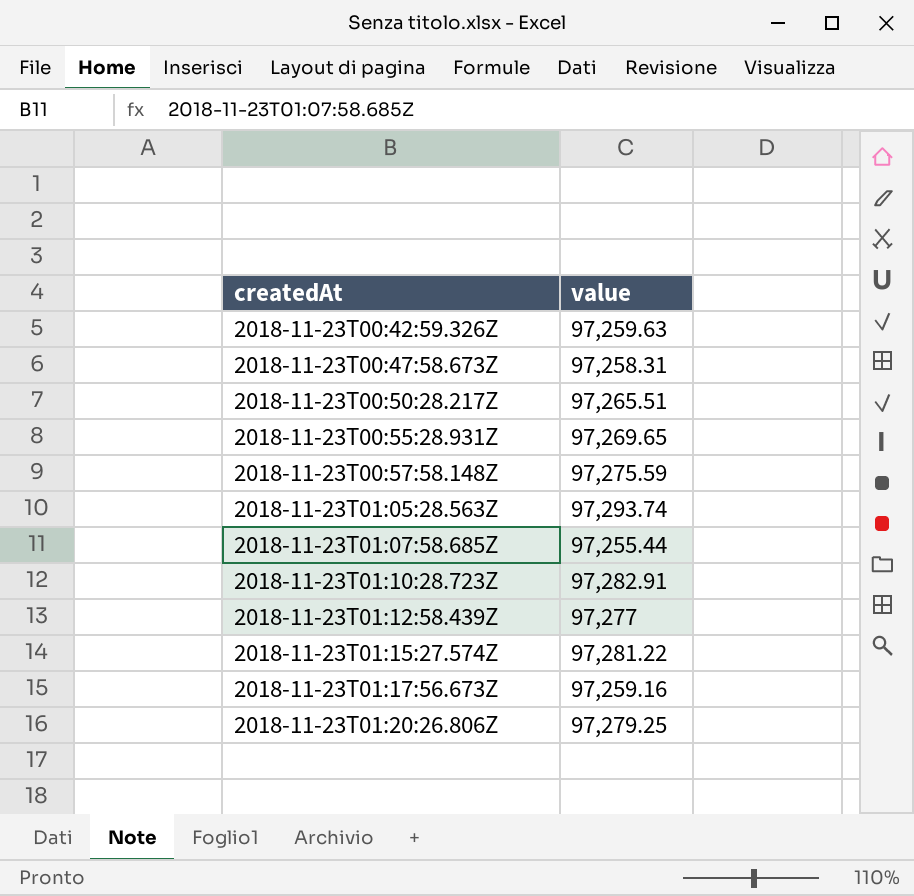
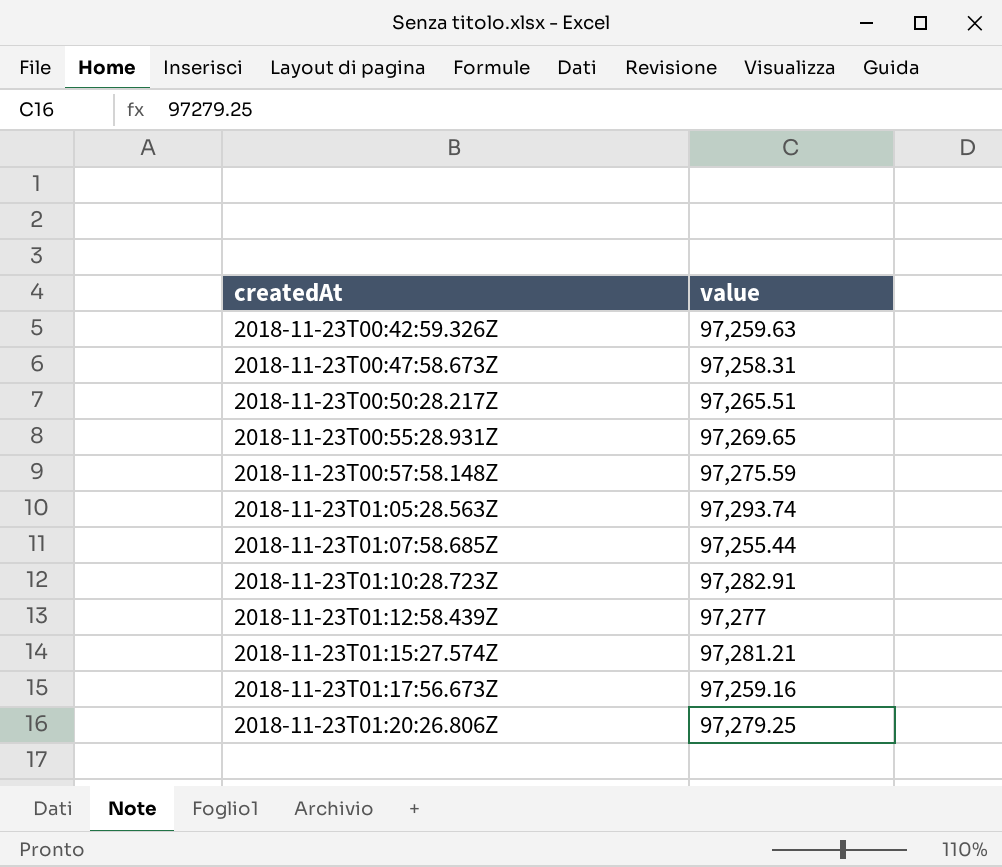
2018-11-23T01:15:27.574Z | value: 97,281.22 -> 97,281.21

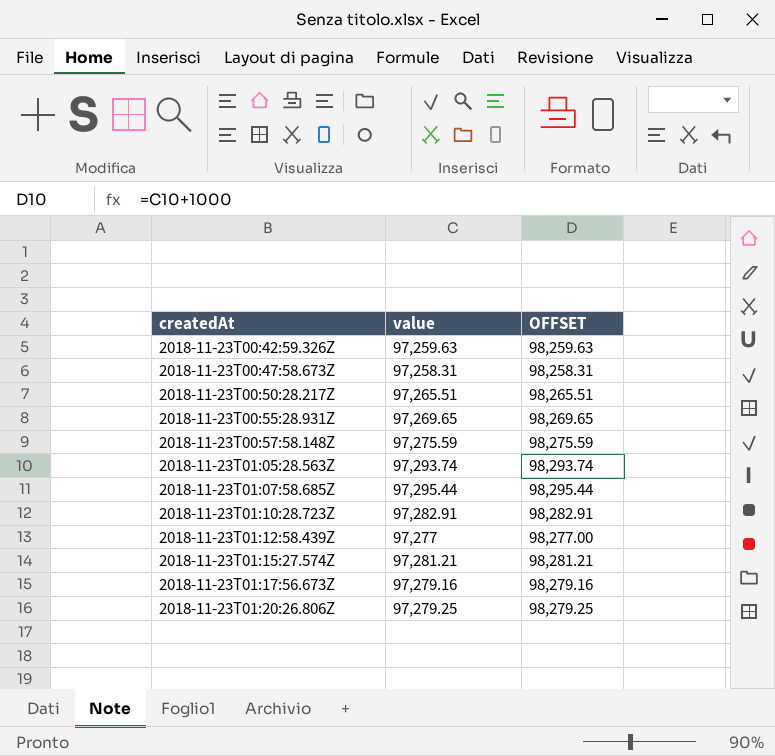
column OFFSET | formula: none -> [value] + 1000
2018-11-23T01:07:58.685Z | value: 97,255.44 -> 97,295.44
2018-11-23T01:17:56.673Z | value: 97,259.16 -> 97,279.16

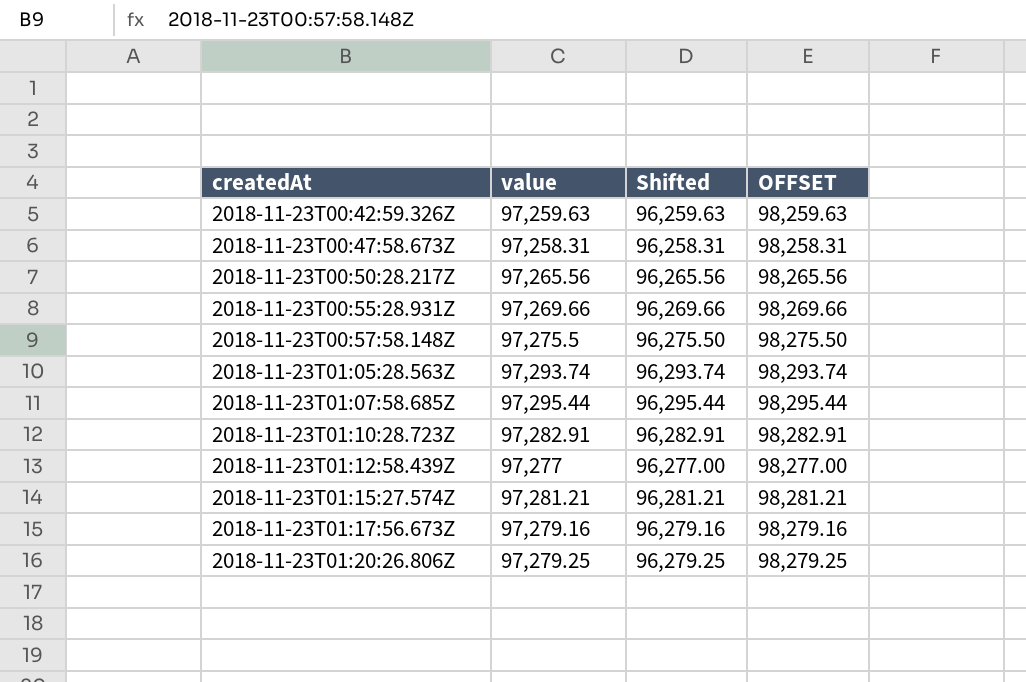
column Shifted | formula: none -> [value] - 1000
2018-11-23T00:50:28.217Z | value: 97,265.51 -> 97,265.56
2018-11-23T00:50:28.217Z | OFFSET: 98,265.51 -> 98,265.56
2018-11-23T00:55:28.931Z | value: 97,269.65 -> 97,269.66
2018-11-23T00:55:28.931Z | OFFSET: 98,269.65 -> 98,269.66
2018-11-23T00:57:58.148Z | value: 97,275.59 -> 97,275.5
2018-11-23T00:57:58.148Z | OFFSET: 98,275.59 -> 98,275.50

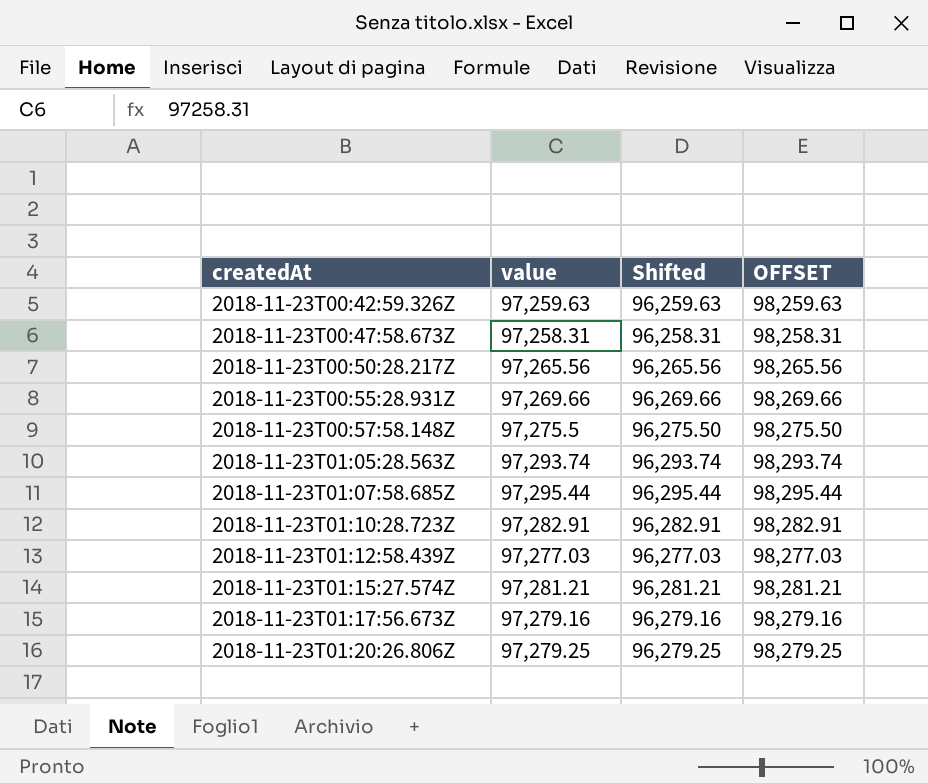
2018-11-23T01:12:58.439Z | value: 97,277 -> 97,277.03
2018-11-23T01:12:58.439Z | Shifted: 96,277.00 -> 96,277.03
2018-11-23T01:12:58.439Z | OFFSET: 98,277.00 -> 98,277.03

